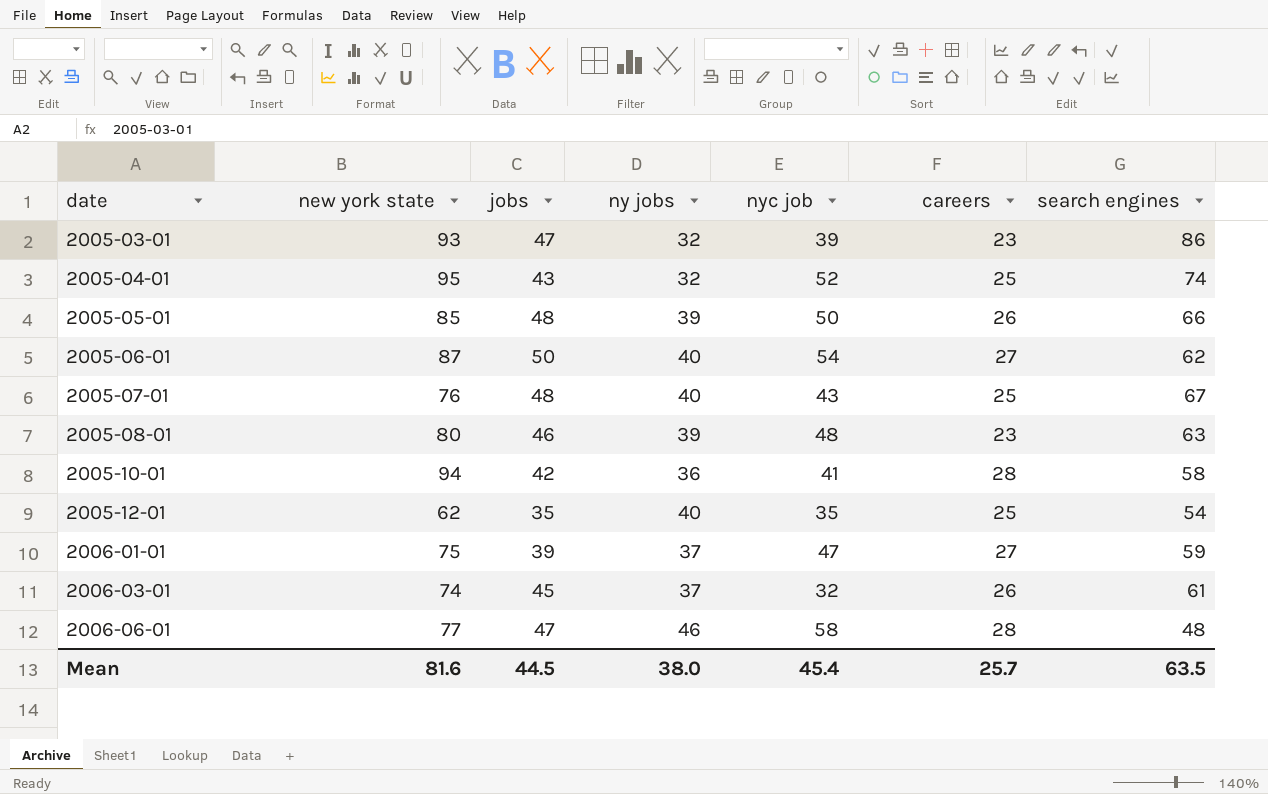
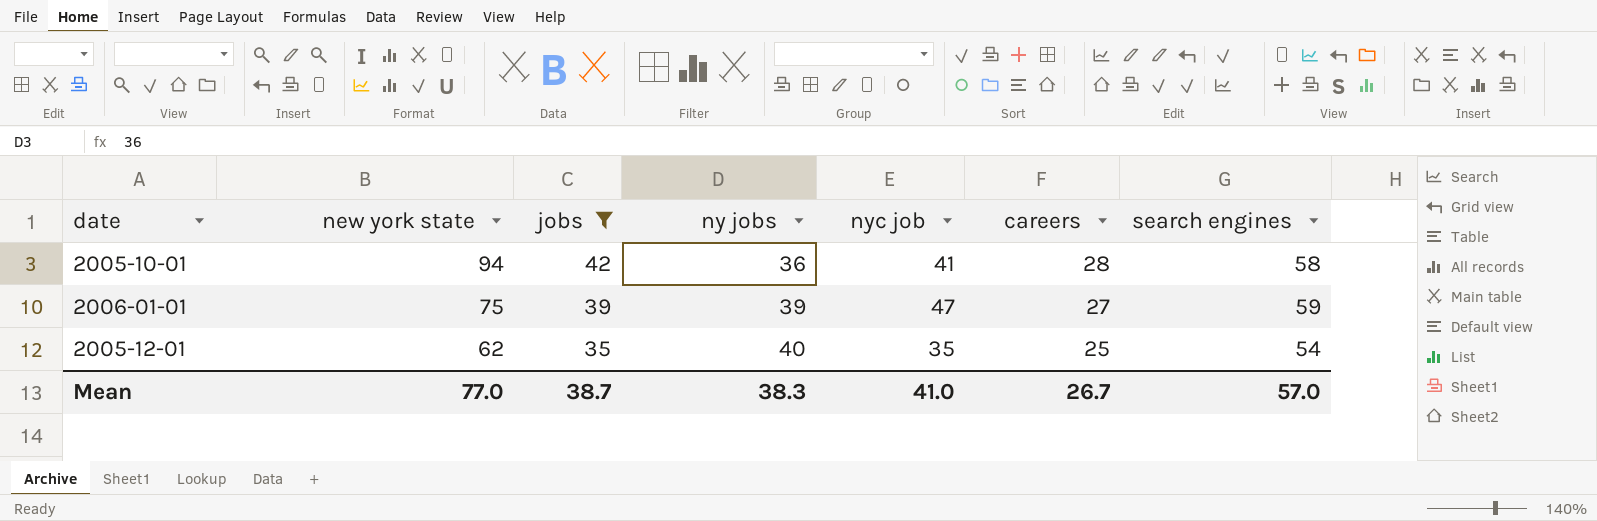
filter: none -> jobs <= 42
row order: date ascending -> new york state descending
2006-01-01 | ny jobs: 37 -> 39
Mean | new york state: 81.6 -> 77.0
Mean | jobs: 44.5 -> 38.7
Mean | ny jobs: 38.0 -> 38.3
Mean | nyc job: 45.4 -> 41.0
Mean | careers: 25.7 -> 26.7
Mean | search engines: 63.5 -> 57.0

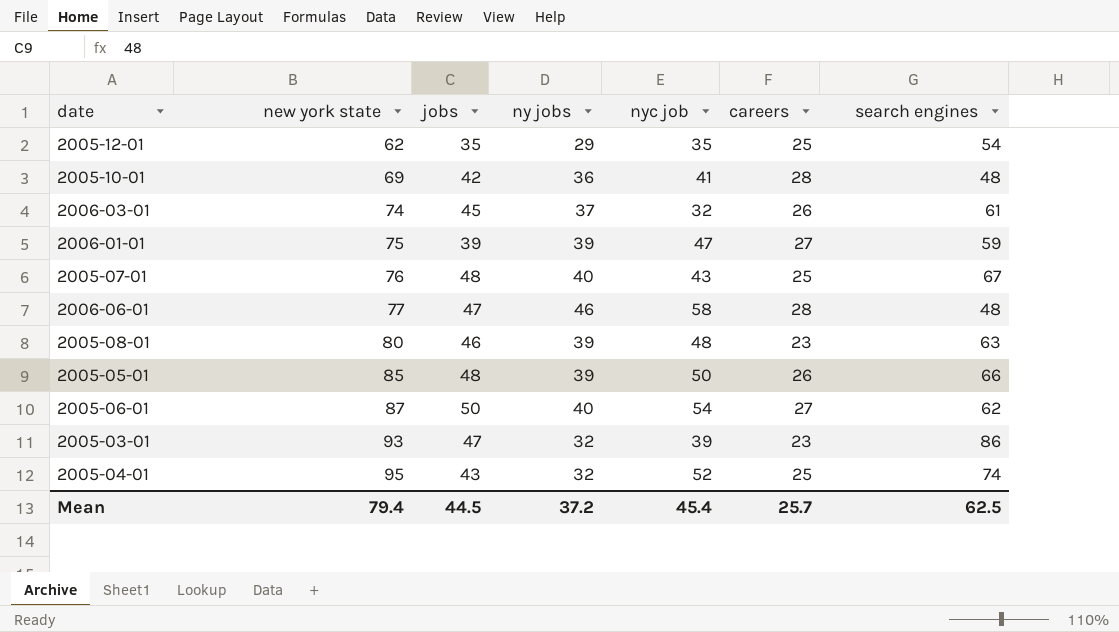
filter: jobs <= 42 -> none
row order: new york state descending -> new york state ascending
2005-12-01 | ny jobs: 40 -> 29
2005-10-01 | new york state: 94 -> 69
2005-10-01 | search engines: 58 -> 48
Mean | new york state: 77.0 -> 79.4
Mean | jobs: 38.7 -> 44.5
Mean | ny jobs: 38.3 -> 37.2
Mean | nyc job: 41.0 -> 45.4
Mean | careers: 26.7 -> 25.7
Mean | search engines: 57.0 -> 62.5

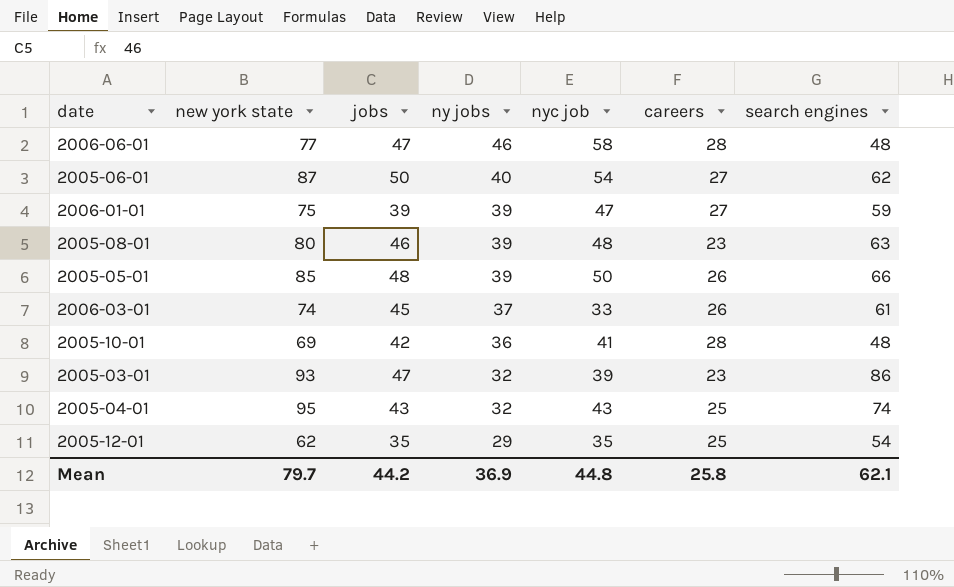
row order: new york state ascending -> ny jobs descending
row 2005-07-01: 76 | 48 | 40 | 43 | 25 | 67 -> none
2006-03-01 | nyc job: 32 -> 33
2005-04-01 | nyc job: 52 -> 43
Mean | new york state: 79.4 -> 79.7
Mean | jobs: 44.5 -> 44.2
Mean | ny jobs: 37.2 -> 36.9
Mean | nyc job: 45.4 -> 44.8
Mean | careers: 25.7 -> 25.8
Mean | search engines: 62.5 -> 62.1

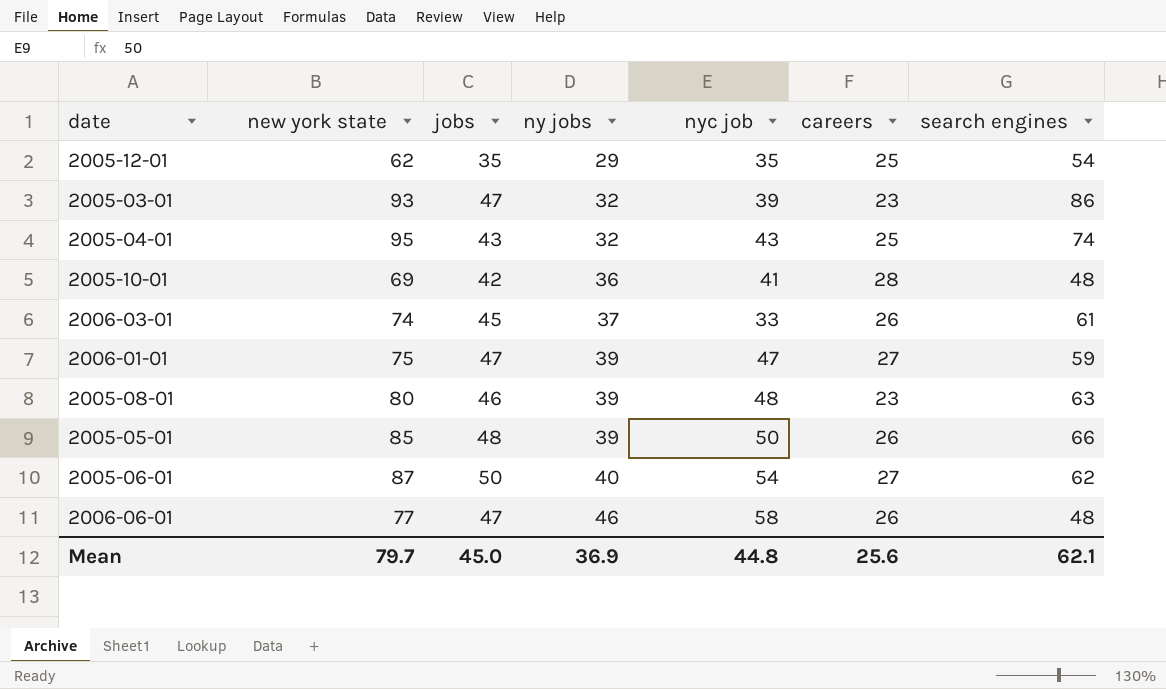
row order: ny jobs descending -> ny jobs ascending
2006-01-01 | jobs: 39 -> 47
2006-06-01 | careers: 28 -> 26
Mean | jobs: 44.2 -> 45.0
Mean | careers: 25.8 -> 25.6

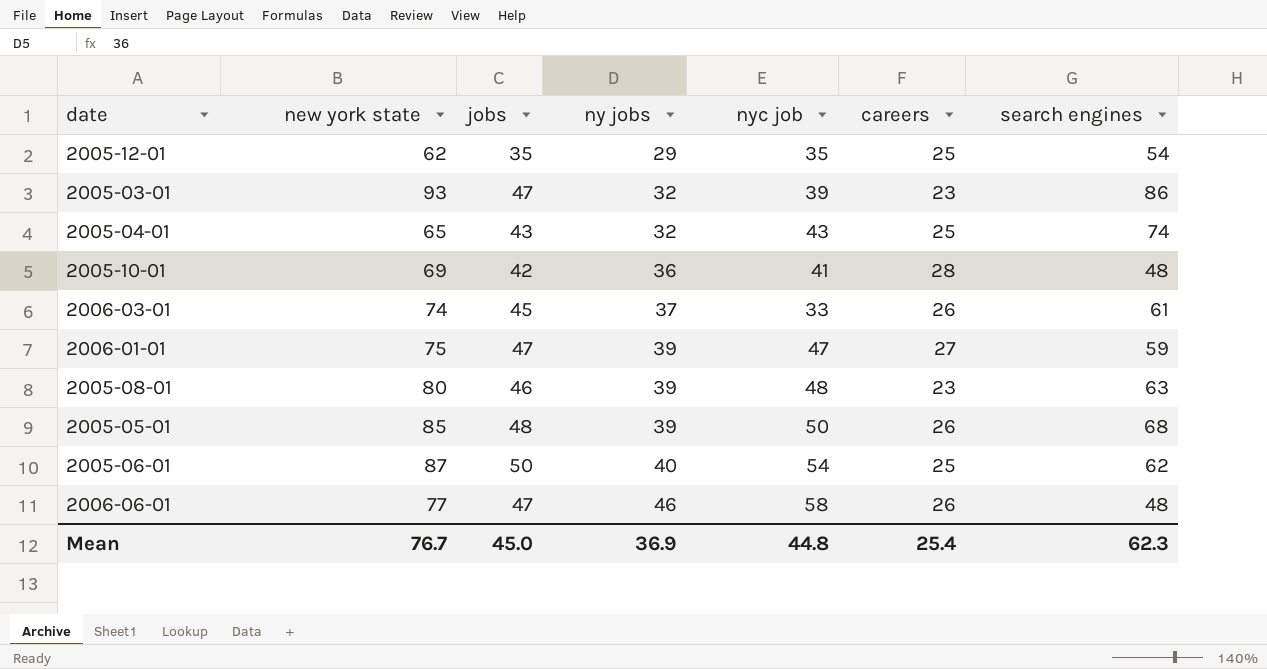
2005-04-01 | new york state: 95 -> 65
2005-05-01 | search engines: 66 -> 68
2005-06-01 | careers: 27 -> 25
Mean | new york state: 79.7 -> 76.7
Mean | careers: 25.6 -> 25.4
Mean | search engines: 62.1 -> 62.3

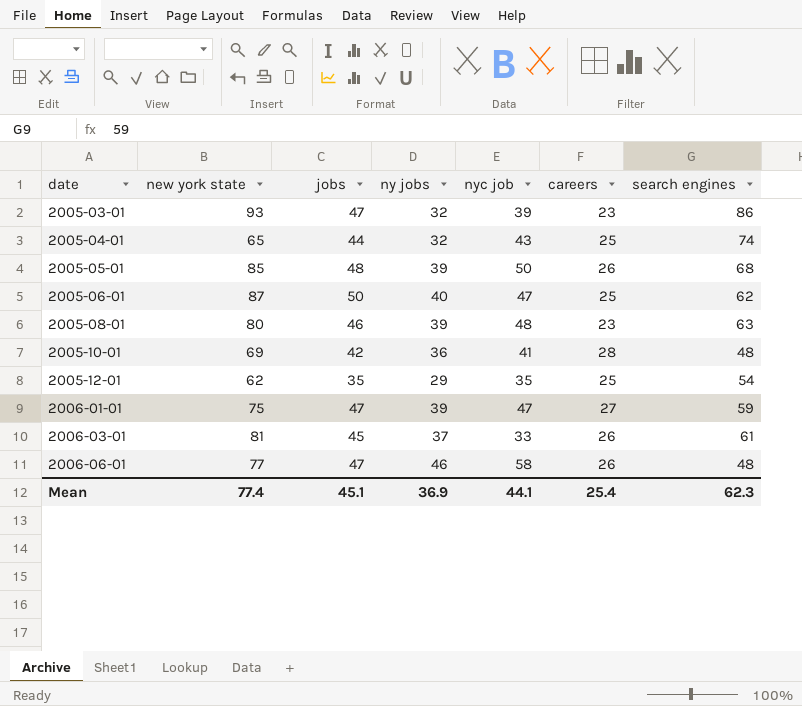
row order: ny jobs ascending -> date ascending
2005-04-01 | jobs: 43 -> 44
2005-06-01 | nyc job: 54 -> 47
2006-03-01 | new york state: 74 -> 81
Mean | new york state: 76.7 -> 77.4
Mean | jobs: 45.0 -> 45.1
Mean | nyc job: 44.8 -> 44.1

